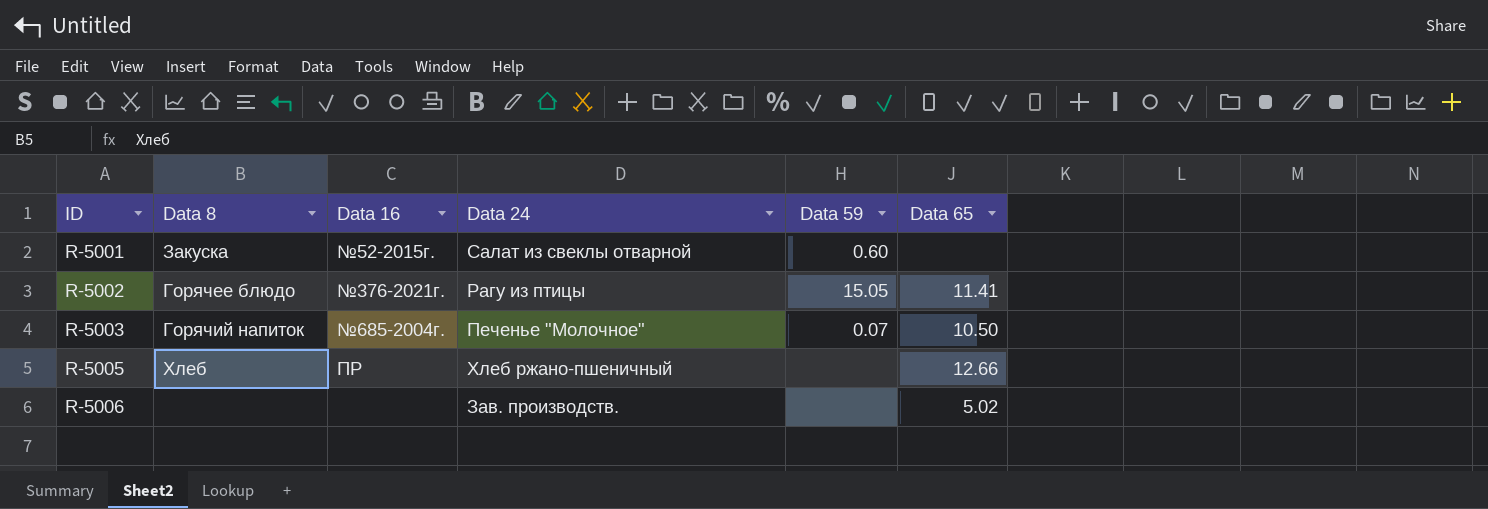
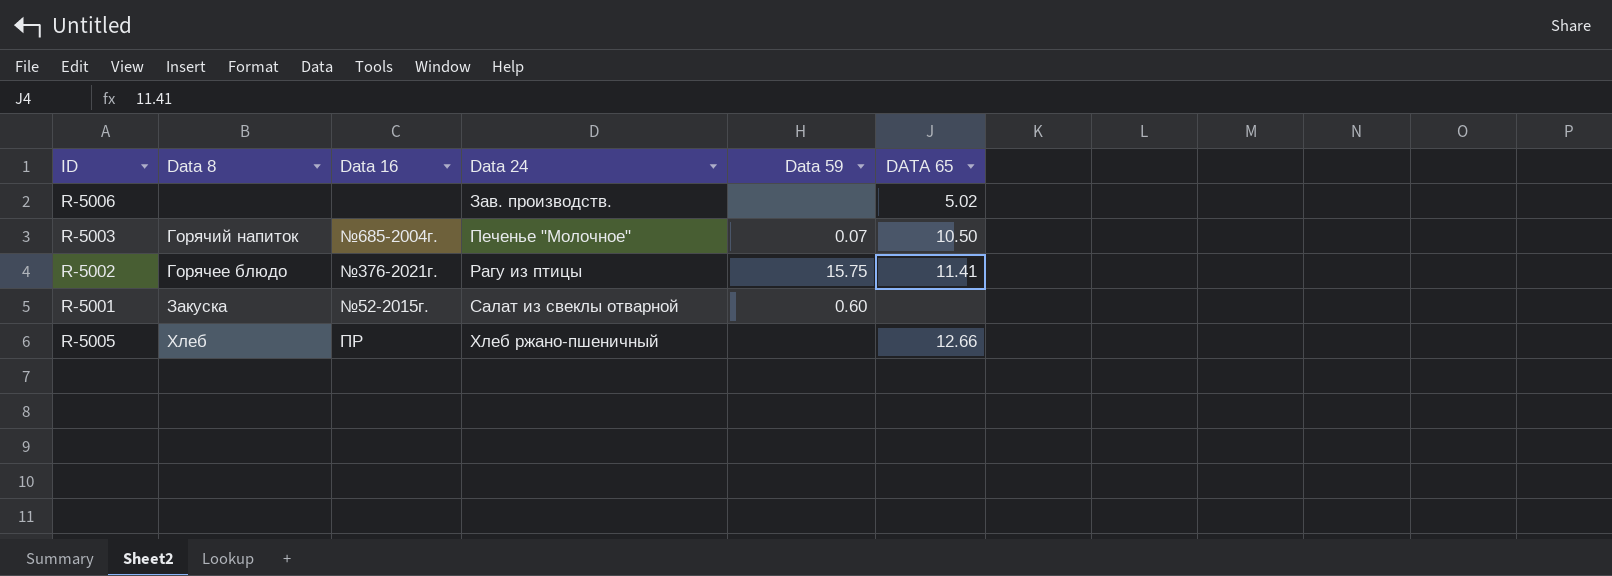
row order: ID ascending -> Data 24 ascending
column name: Data 65 -> DATA 65
R-5002 | Data 59: 15.05 -> 15.75

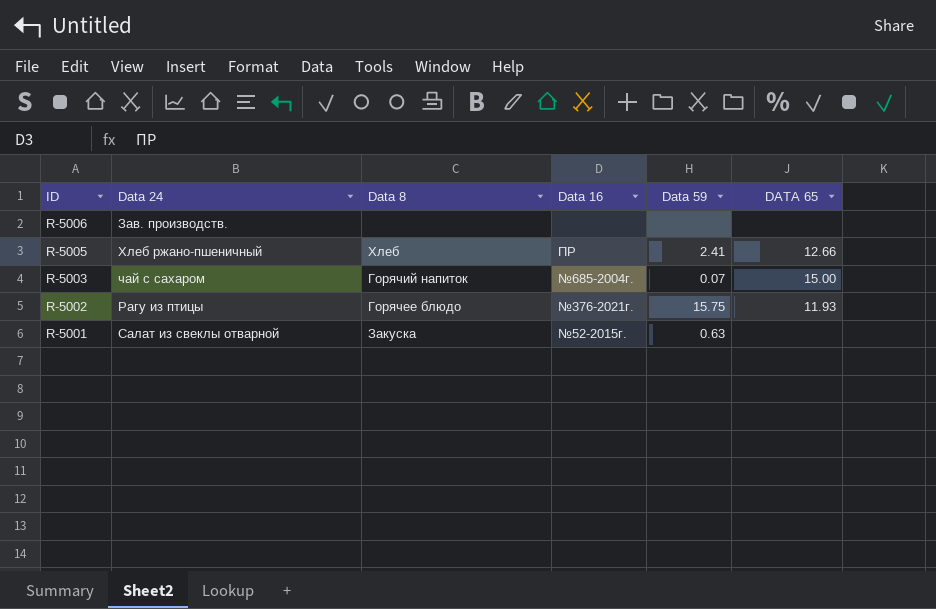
row order: Data 24 ascending -> ID descending
column Data 24 | position: 4 -> 2
R-5006 | DATA 65: 5.02 -> none
R-5005 | Data 59: none -> 2.41
R-5003 | Data 24: Печенье "Молочное" -> чай с сахаром
R-5003 | DATA 65: 10.50 -> 15.00
R-5002 | DATA 65: 11.41 -> 11.93
R-5001 | Data 59: 0.60 -> 0.63

